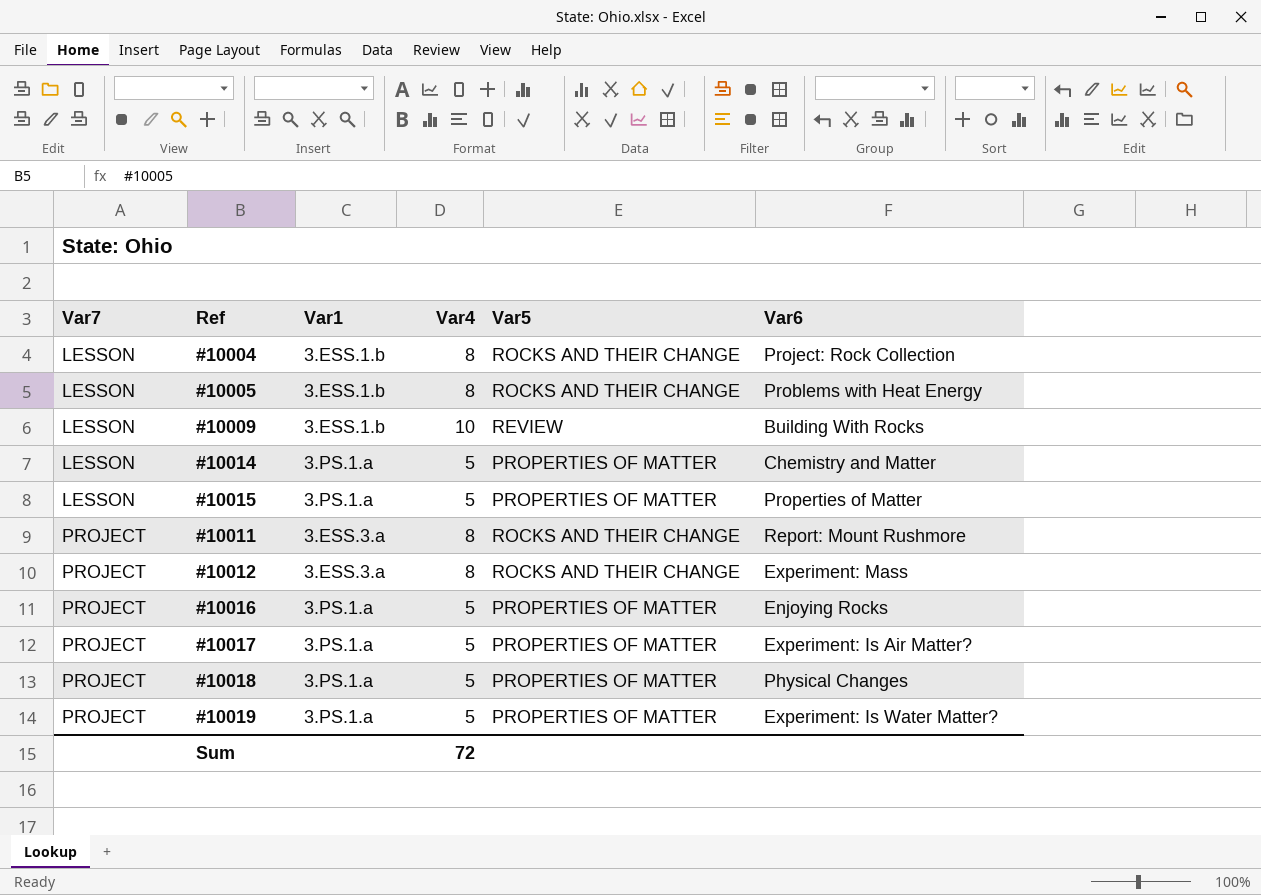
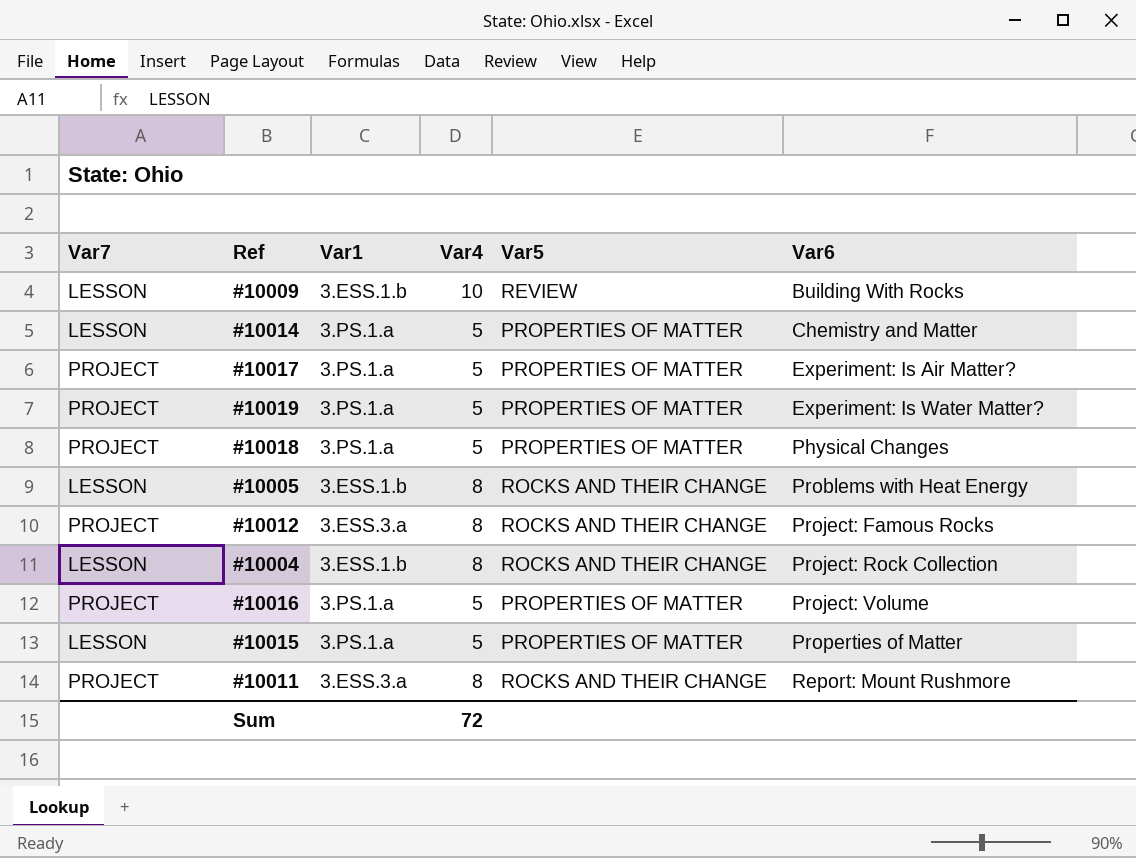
row order: Var7 ascending -> Var6 ascending
#10012 | Var6: Experiment: Mass -> Project: Famous Rocks
#10016 | Var6: Enjoying Rocks -> Project: Volume

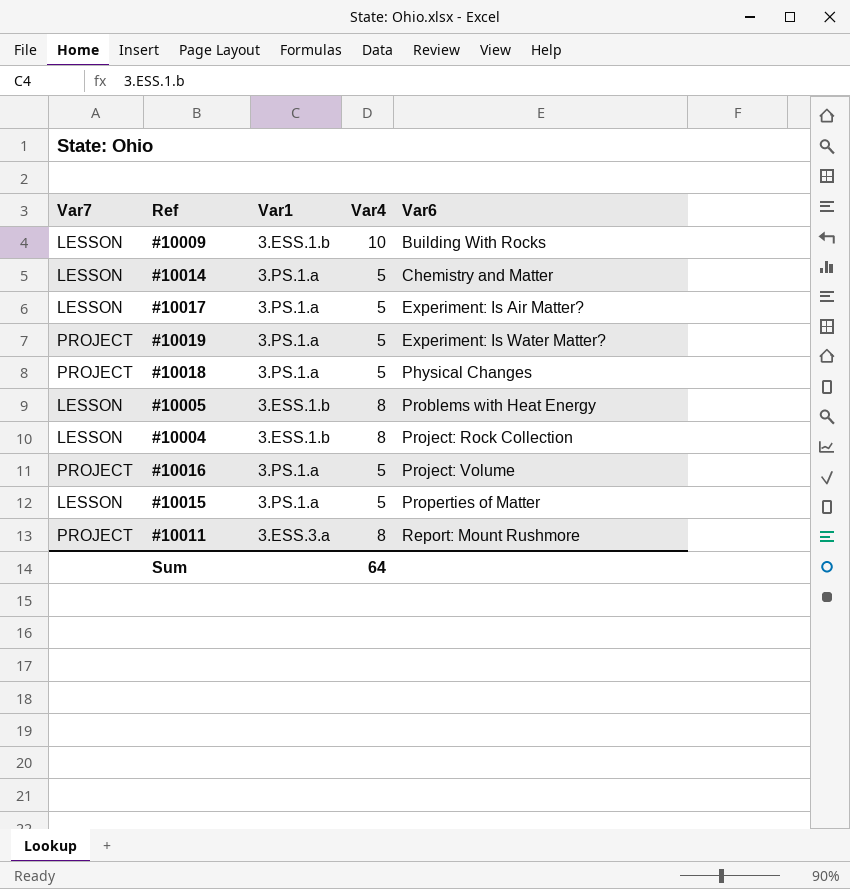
column Var5 | position: 5 -> none
row #10012: PROJECT | 3.ESS.3.a | 8 | ROCKS AND THEIR CHANGE | Project: Famous Rocks -> none
#10017 | Var7: PROJECT -> LESSON
Sum | Var4: 72 -> 64

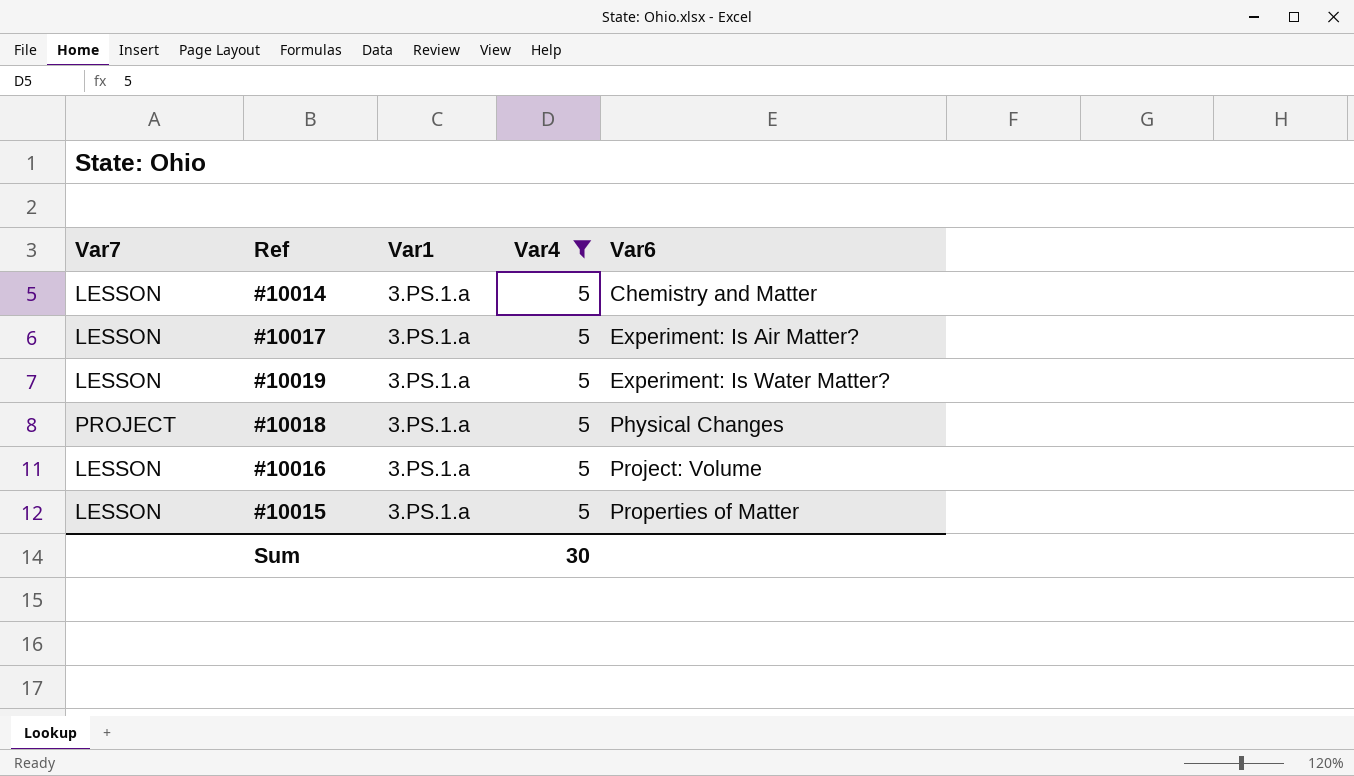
filter: none -> Var4 = 5
#10019 | Var7: PROJECT -> LESSON
#10016 | Var7: PROJECT -> LESSON
Sum | Var4: 64 -> 30

